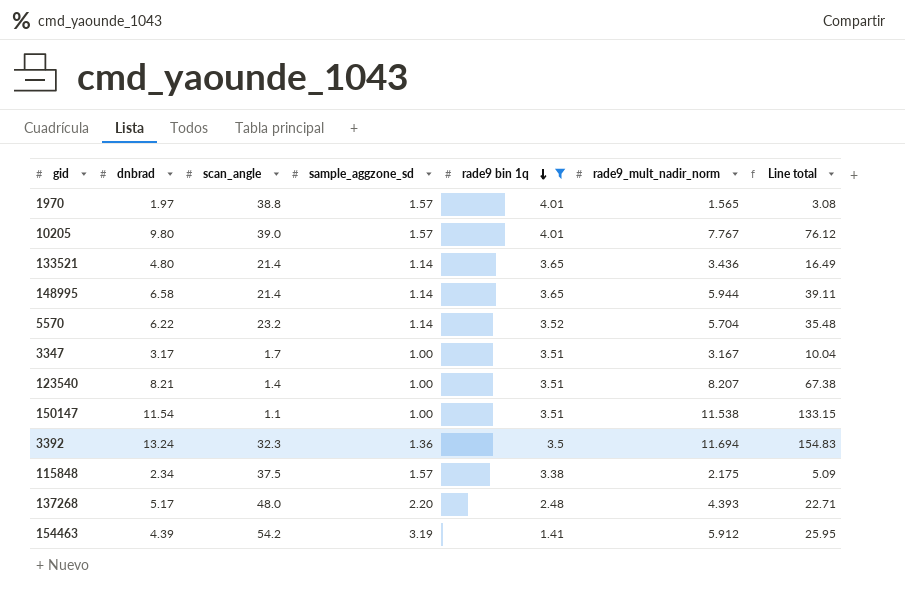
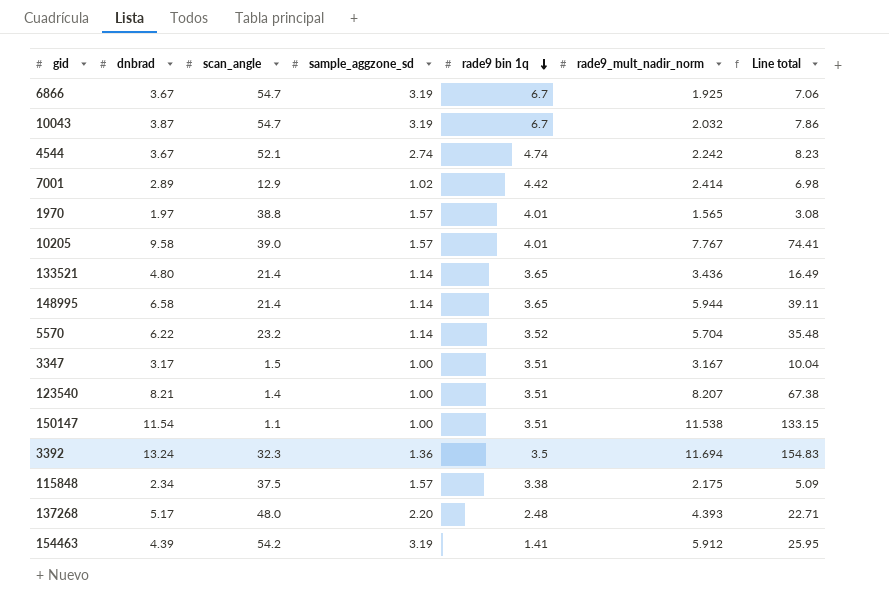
filter: rade9 bin 1q <= 4.01 -> none
10205 | dnbrad: 9.80 -> 9.58
10205 | Line total: 76.12 -> 74.41
3347 | scan_angle: 1.7 -> 1.5

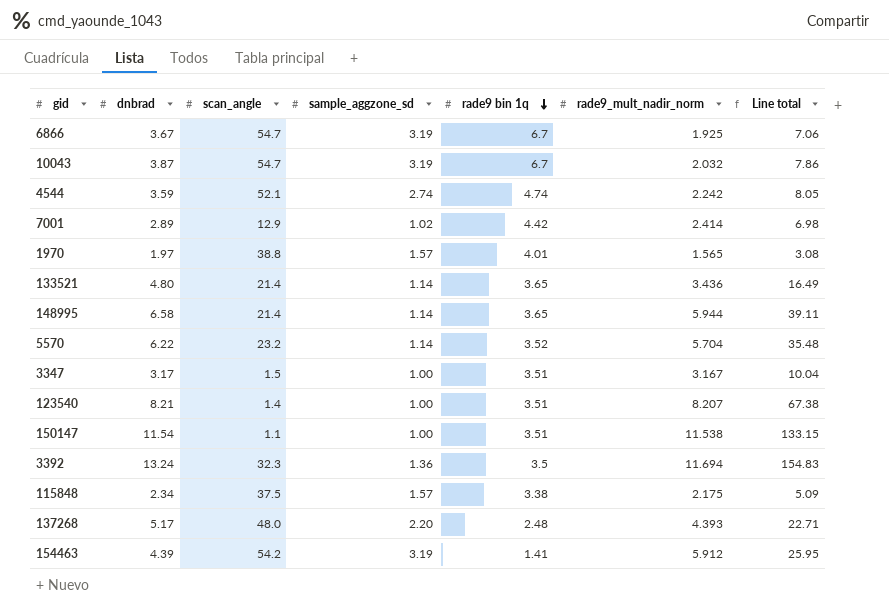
row 10205: 9.58 | 39.0 | 1.57 | 4.01 | 7.767 | 74.41 -> none
4544 | dnbrad: 3.67 -> 3.59
4544 | Line total: 8.23 -> 8.05

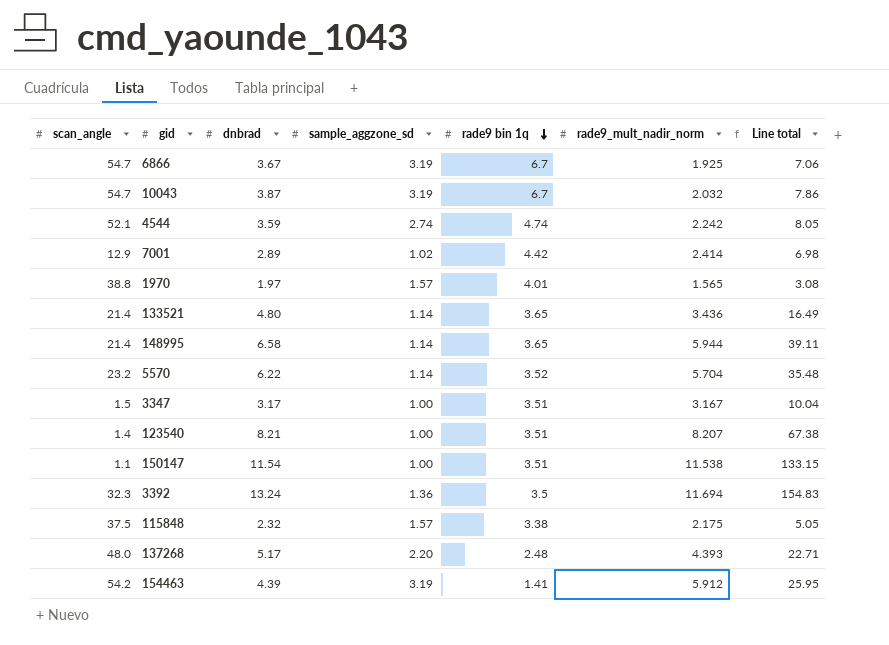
column scan_angle | position: 3 -> 1
115848 | dnbrad: 2.34 -> 2.32
115848 | Line total: 5.09 -> 5.05

